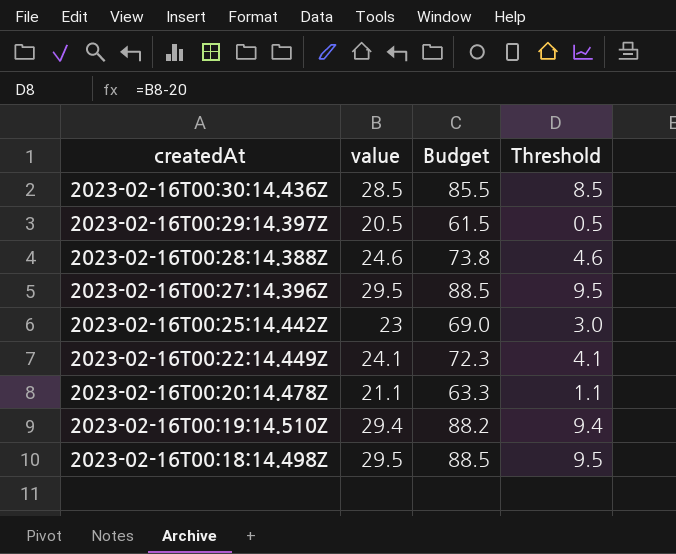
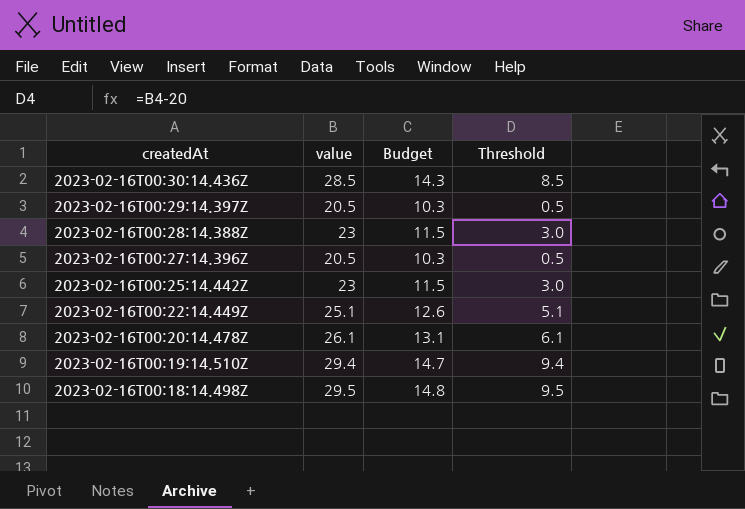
column Budget | formula: [value] * 3 -> [value] * 0.5
2023-02-16T00:28:14.388Z | value: 24.6 -> 23
2023-02-16T00:28:14.388Z | Threshold: 4.6 -> 3.0
2023-02-16T00:27:14.396Z | value: 29.5 -> 20.5
2023-02-16T00:27:14.396Z | Threshold: 9.5 -> 0.5
2023-02-16T00:22:14.449Z | value: 24.1 -> 25.1
2023-02-16T00:22:14.449Z | Threshold: 4.1 -> 5.1
2023-02-16T00:20:14.478Z | value: 21.1 -> 26.1
2023-02-16T00:20:14.478Z | Threshold: 1.1 -> 6.1

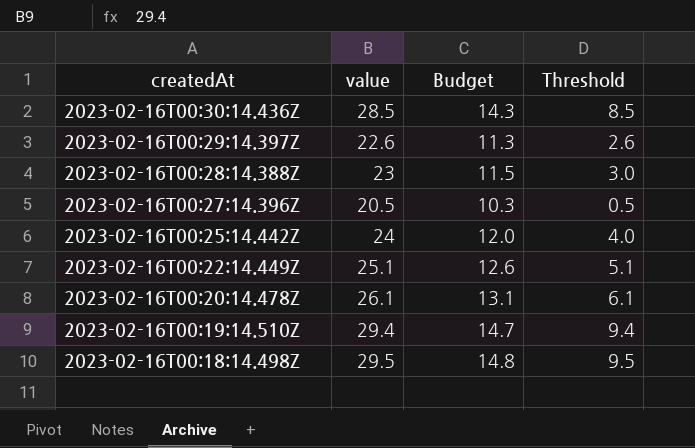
2023-02-16T00:29:14.397Z | value: 20.5 -> 22.6
2023-02-16T00:29:14.397Z | Budget: 10.3 -> 11.3
2023-02-16T00:29:14.397Z | Threshold: 0.5 -> 2.6
2023-02-16T00:25:14.442Z | value: 23 -> 24
2023-02-16T00:25:14.442Z | Budget: 11.5 -> 12.0
2023-02-16T00:25:14.442Z | Threshold: 3.0 -> 4.0

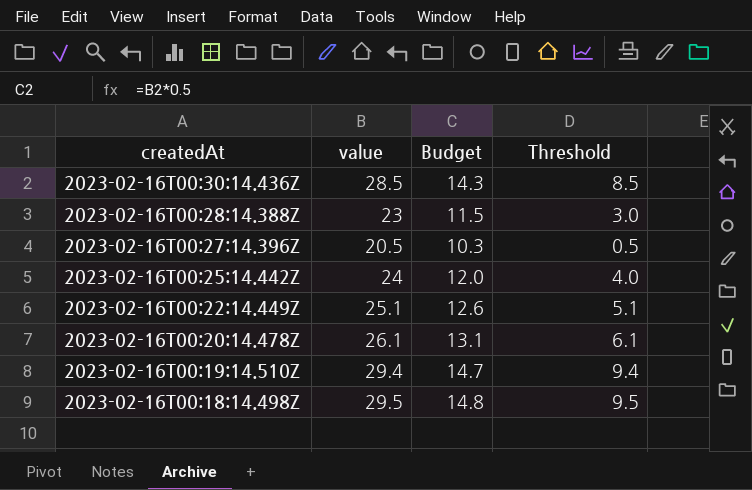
row 2023-02-16T00:29:14.397Z: 22.6 | 11.3 | 2.6 -> none

